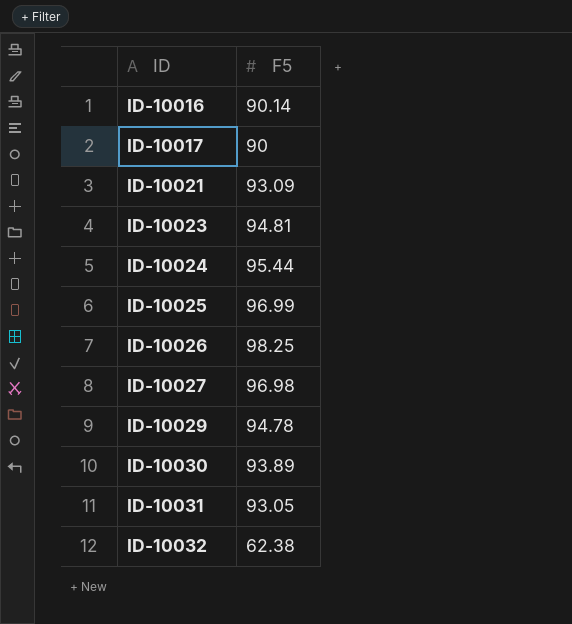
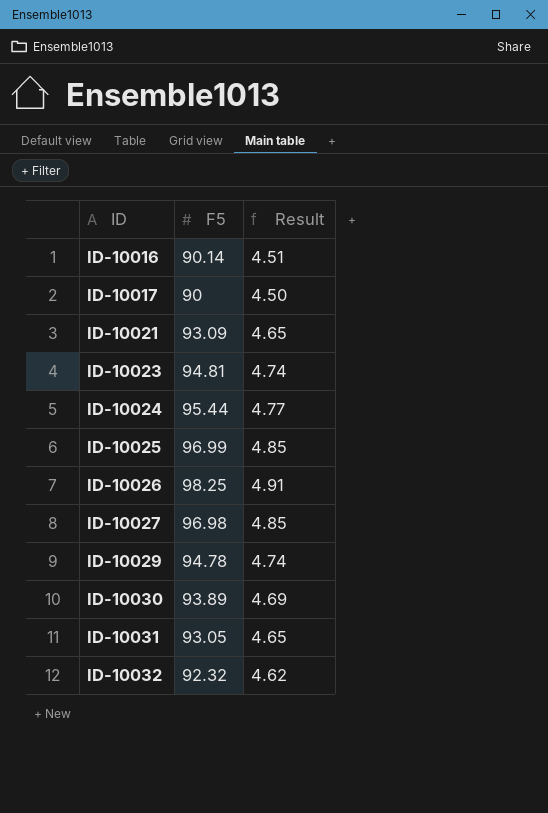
column Result | formula: none -> [F5] * 0.05
ID-10032 | F5: 62.38 -> 92.32

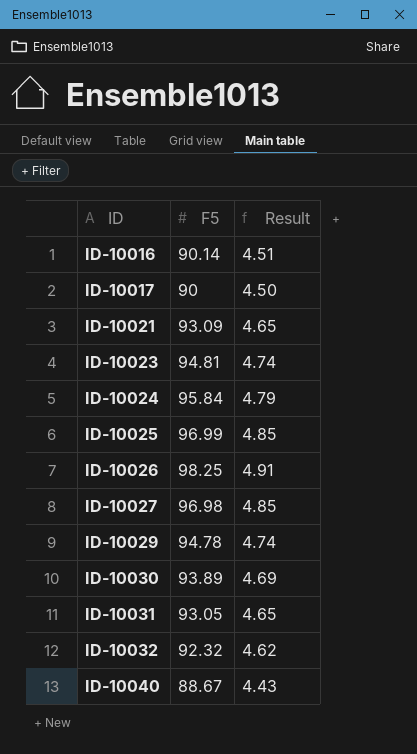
ID-10024 | F5: 95.44 -> 95.84
ID-10024 | Result: 4.77 -> 4.79
row ID-10040: none -> 88.67 | 4.43

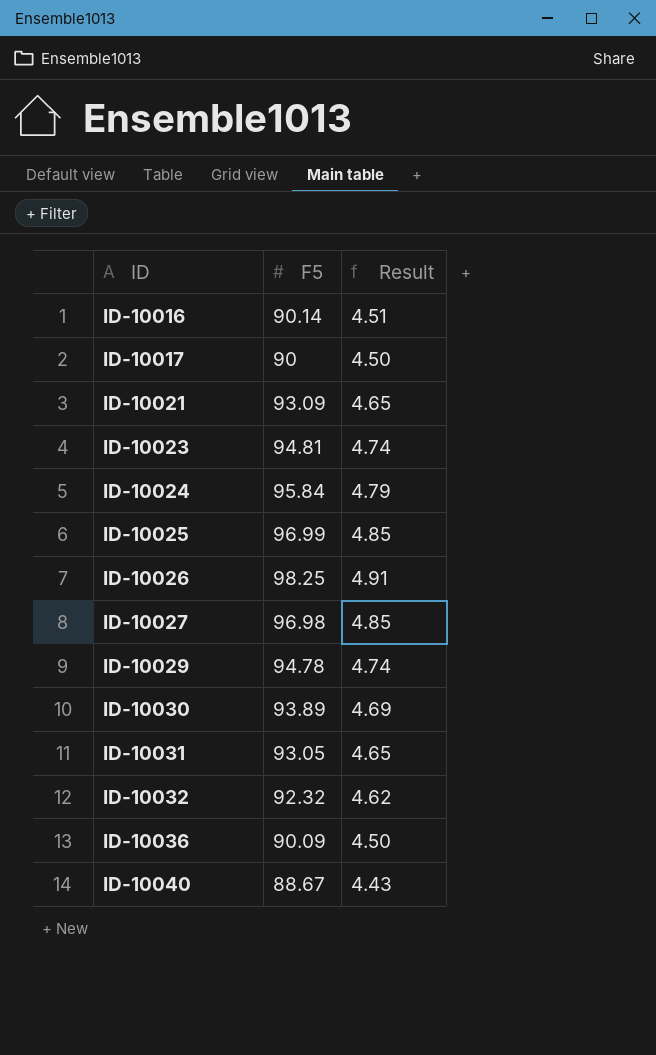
row ID-10036: none -> 90.09 | 4.50

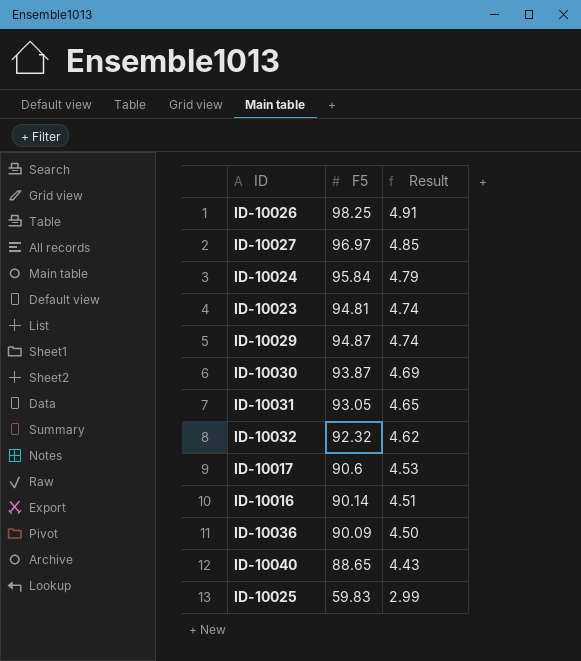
row order: ID ascending -> Result descending
row ID-10021: 93.09 | 4.65 -> none
ID-10027 | F5: 96.98 -> 96.97
ID-10029 | F5: 94.78 -> 94.87
ID-10030 | F5: 93.89 -> 93.87
ID-10017 | F5: 90 -> 90.6
ID-10017 | Result: 4.50 -> 4.53
ID-10040 | F5: 88.67 -> 88.65
ID-10025 | F5: 96.99 -> 59.83
ID-10025 | Result: 4.85 -> 2.99

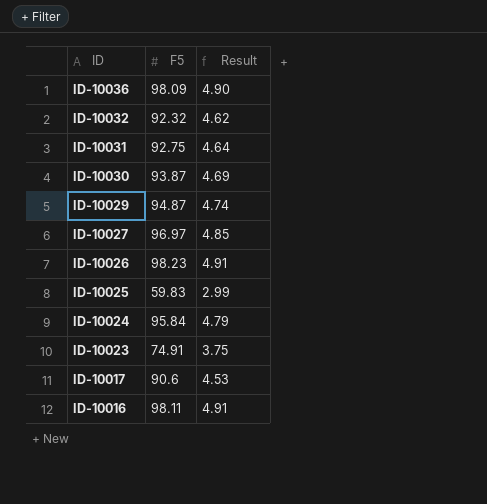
row order: Result descending -> ID descending
row ID-10040: 88.65 | 4.43 -> none
ID-10036 | F5: 90.09 -> 98.09
ID-10036 | Result: 4.50 -> 4.90
ID-10031 | F5: 93.05 -> 92.75
ID-10031 | Result: 4.65 -> 4.64
ID-10026 | F5: 98.25 -> 98.23
ID-10023 | F5: 94.81 -> 74.91
ID-10023 | Result: 4.74 -> 3.75
ID-10016 | F5: 90.14 -> 98.11
ID-10016 | Result: 4.51 -> 4.91

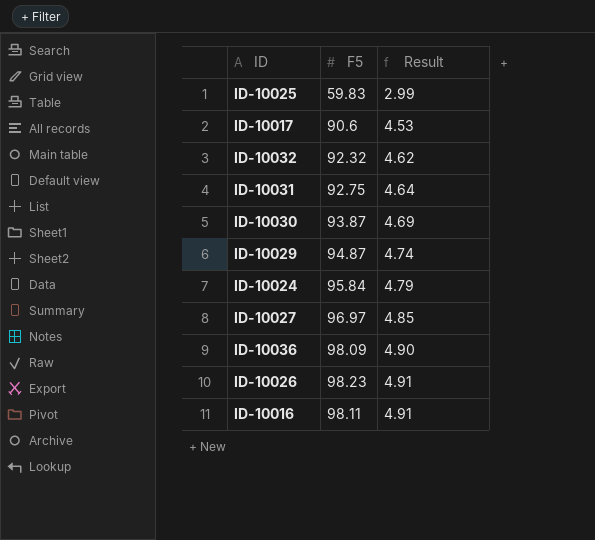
row order: ID descending -> Result ascending
row ID-10023: 74.91 | 3.75 -> none

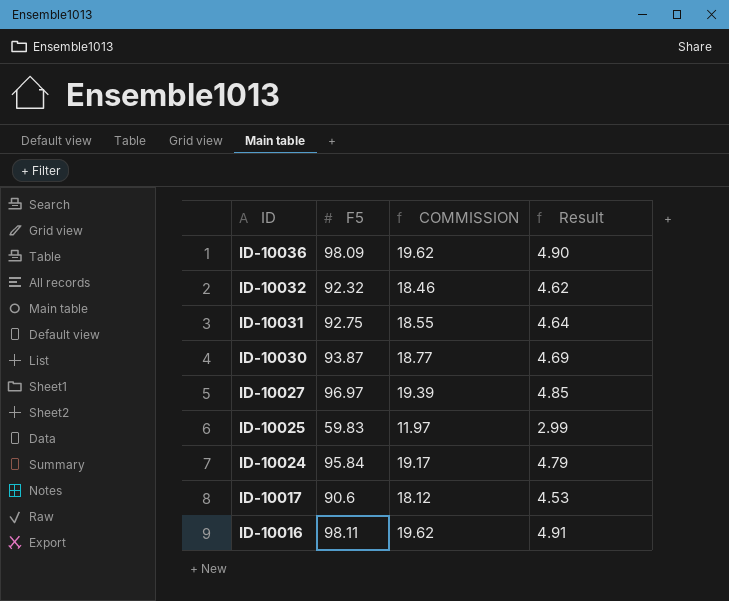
row order: Result ascending -> ID descending
column COMMISSION | formula: none -> [F5] * 0.2
row ID-10029: 94.87 | 4.74 -> none
row ID-10026: 98.23 | 4.91 -> none

